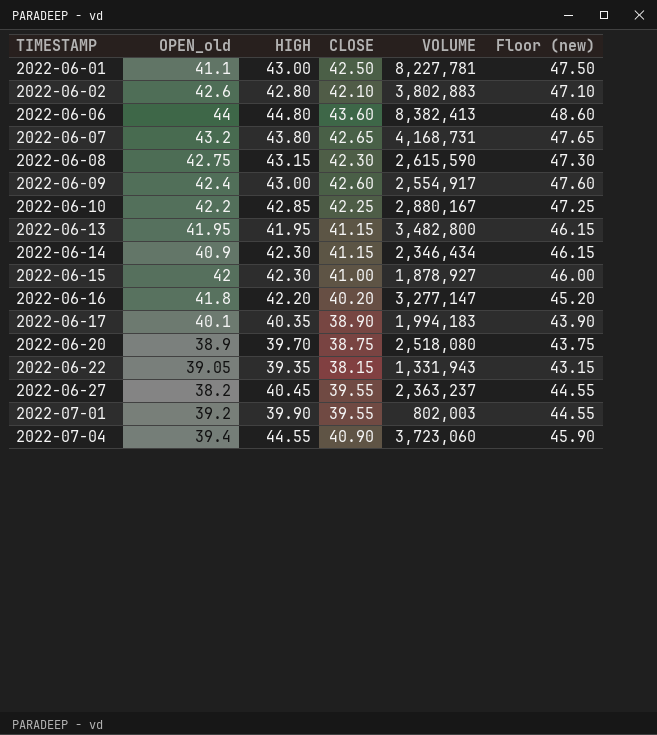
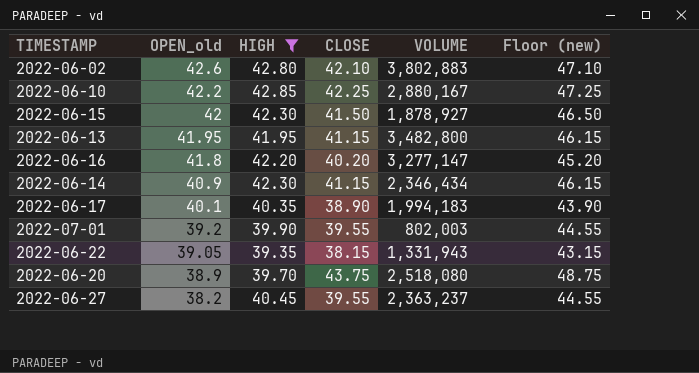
filter: none -> HIGH <= 42.85
row order: TIMESTAMP ascending -> OPEN_old descending
2022-06-15 | CLOSE: 41.00 -> 41.50
2022-06-15 | Floor (new): 46.00 -> 46.50
2022-06-20 | CLOSE: 38.75 -> 43.75
2022-06-20 | Floor (new): 43.75 -> 48.75

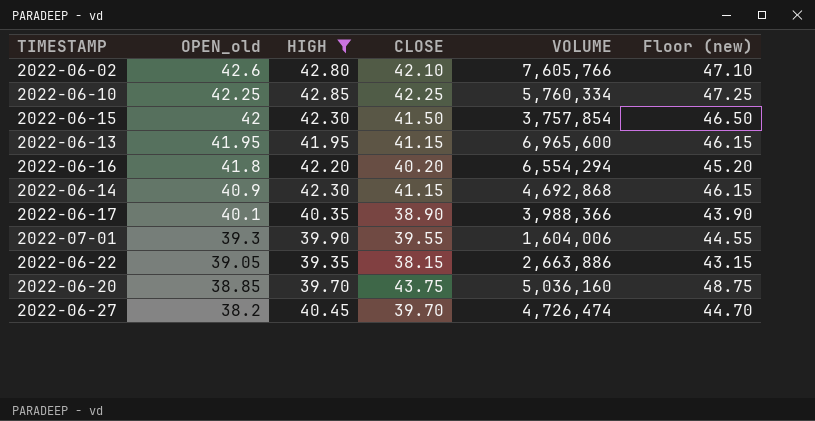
2022-06-02 | VOLUME: 3,802,883 -> 7,605,766
2022-06-10 | OPEN_old: 42.2 -> 42.25
2022-06-10 | VOLUME: 2,880,167 -> 5,760,334
2022-06-15 | VOLUME: 1,878,927 -> 3,757,854
2022-06-13 | VOLUME: 3,482,800 -> 6,965,600
2022-06-16 | VOLUME: 3,277,147 -> 6,554,294
2022-06-14 | VOLUME: 2,346,434 -> 4,692,868
2022-06-17 | VOLUME: 1,994,183 -> 3,988,366
2022-07-01 | OPEN_old: 39.2 -> 39.3
2022-07-01 | VOLUME: 802,003 -> 1,604,006
2022-06-22 | VOLUME: 1,331,943 -> 2,663,886
2022-06-20 | OPEN_old: 38.9 -> 38.85
2022-06-20 | VOLUME: 2,518,080 -> 5,036,160
2022-06-27 | CLOSE: 39.55 -> 39.70
2022-06-27 | VOLUME: 2,363,237 -> 4,726,474
2022-06-27 | Floor (new): 44.55 -> 44.70

